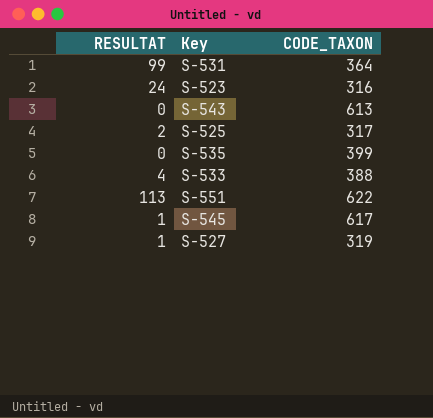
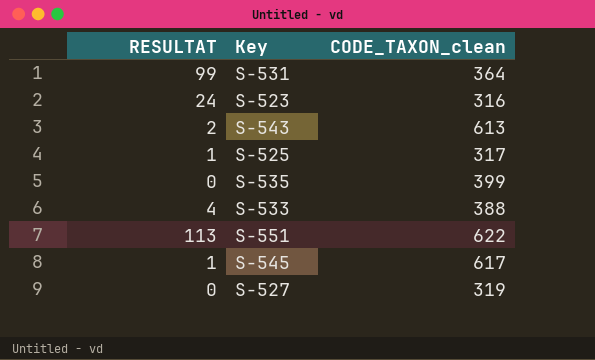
column name: CODE_TAXON -> CODE_TAXON_clean
S-543 | RESULTAT: 0 -> 2
S-525 | RESULTAT: 2 -> 1
S-527 | RESULTAT: 1 -> 0

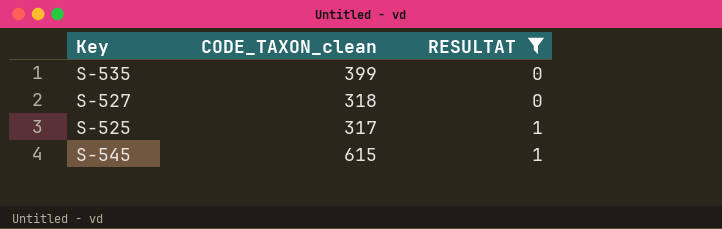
filter: none -> RESULTAT <= 1
row order: none -> RESULTAT ascending
column RESULTAT | position: 1 -> 3
S-527 | CODE_TAXON_clean: 319 -> 318
S-545 | CODE_TAXON_clean: 617 -> 615

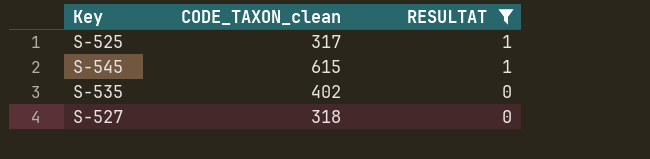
row order: RESULTAT ascending -> RESULTAT descending
S-535 | CODE_TAXON_clean: 399 -> 402

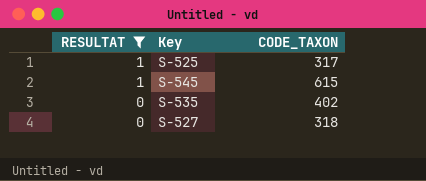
column RESULTAT | position: 3 -> 1
column name: CODE_TAXON_clean -> CODE_TAXON

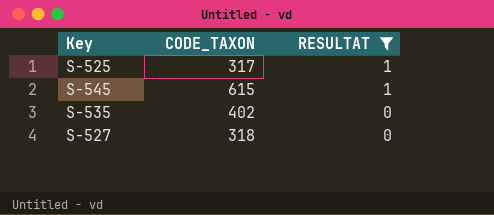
column RESULTAT | position: 1 -> 3

